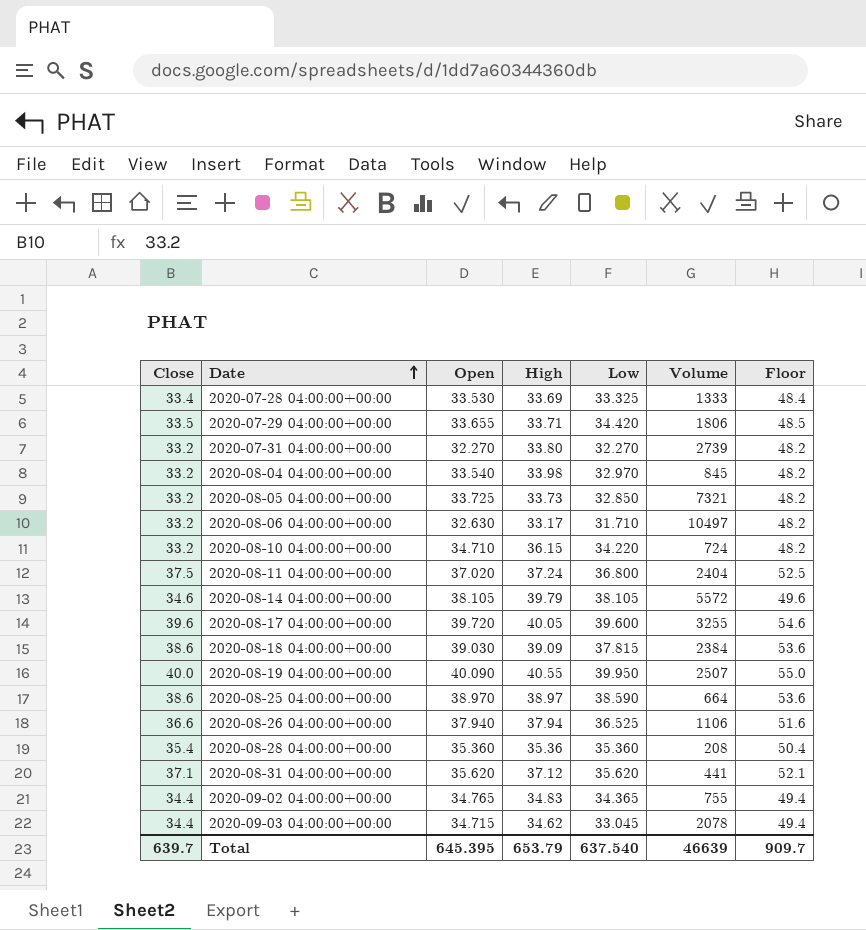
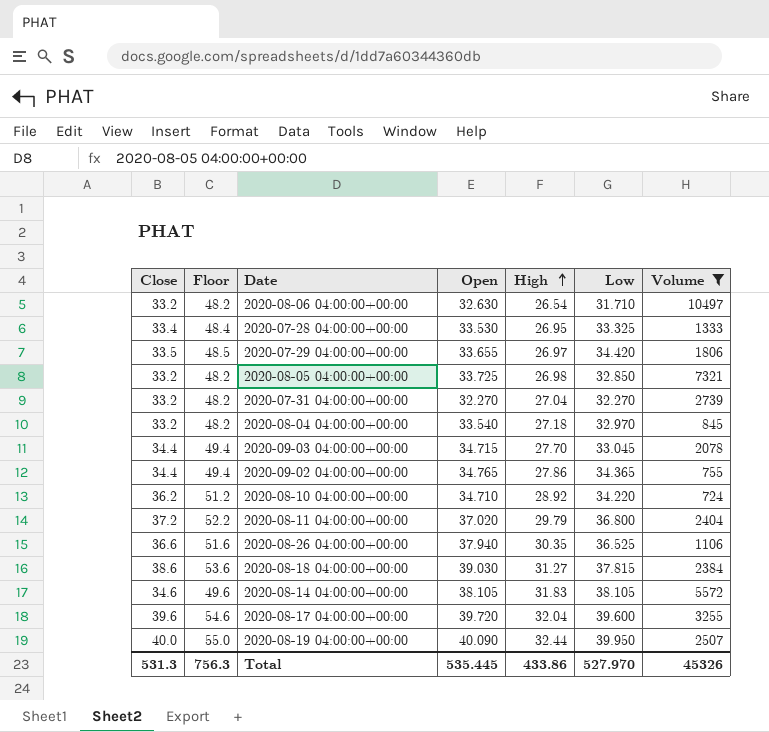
filter: none -> Volume >= 724
row order: Date ascending -> High ascending
column Floor | position: 7 -> 2
2020-08-06 04:00:00+00:00 | High: 33.17 -> 26.54
2020-07-28 04:00:00+00:00 | High: 33.69 -> 26.95
2020-07-29 04:00:00+00:00 | High: 33.71 -> 26.97
2020-08-05 04:00:00+00:00 | High: 33.73 -> 26.98
2020-07-31 04:00:00+00:00 | High: 33.80 -> 27.04
2020-08-04 04:00:00+00:00 | High: 33.98 -> 27.18
2020-09-03 04:00:00+00:00 | High: 34.62 -> 27.70
2020-09-02 04:00:00+00:00 | High: 34.83 -> 27.86
2020-08-10 04:00:00+00:00 | Close: 33.2 -> 36.2
2020-08-10 04:00:00+00:00 | Floor: 48.2 -> 51.2
2020-08-10 04:00:00+00:00 | High: 36.15 -> 28.92
2020-08-11 04:00:00+00:00 | Close: 37.5 -> 37.2
2020-08-11 04:00:00+00:00 | Floor: 52.5 -> 52.2
2020-08-11 04:00:00+00:00 | High: 37.24 -> 29.79
2020-08-26 04:00:00+00:00 | High: 37.94 -> 30.35
2020-08-18 04:00:00+00:00 | High: 39.09 -> 31.27
2020-08-14 04:00:00+00:00 | High: 39.79 -> 31.83
2020-08-17 04:00:00+00:00 | High: 40.05 -> 32.04
2020-08-19 04:00:00+00:00 | High: 40.55 -> 32.44
Total | Close: 639.7 -> 531.3
Total | Floor: 909.7 -> 756.3
Total | Open: 645.395 -> 535.445
Total | High: 653.79 -> 433.86
Total | Low: 637.540 -> 527.970
Total | Volume: 46639 -> 45326

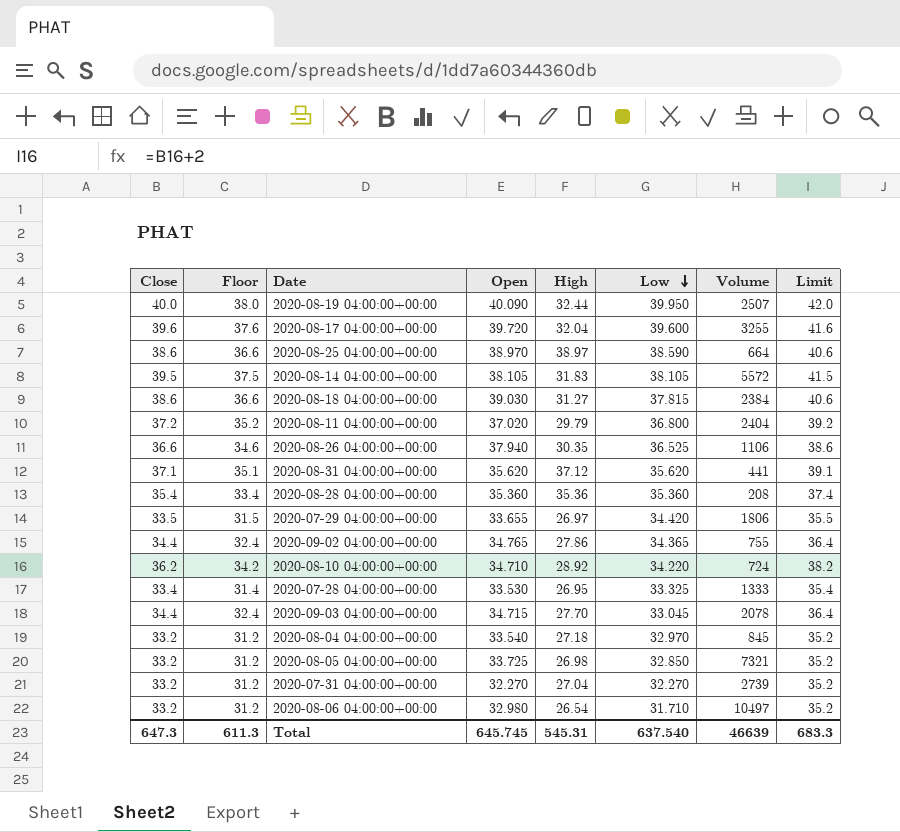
filter: Volume >= 724 -> none
row order: High ascending -> Low descending
column Floor | formula: [Close] + 15 -> [Close] - 2
column Limit | formula: none -> [Close] + 2
2020-08-14 04:00:00+00:00 | Close: 34.6 -> 39.5
2020-08-06 04:00:00+00:00 | Open: 32.630 -> 32.980
Total | Close: 531.3 -> 647.3
Total | Floor: 756.3 -> 611.3
Total | Open: 535.445 -> 645.745
Total | High: 433.86 -> 545.31
Total | Low: 527.970 -> 637.540
Total | Volume: 45326 -> 46639

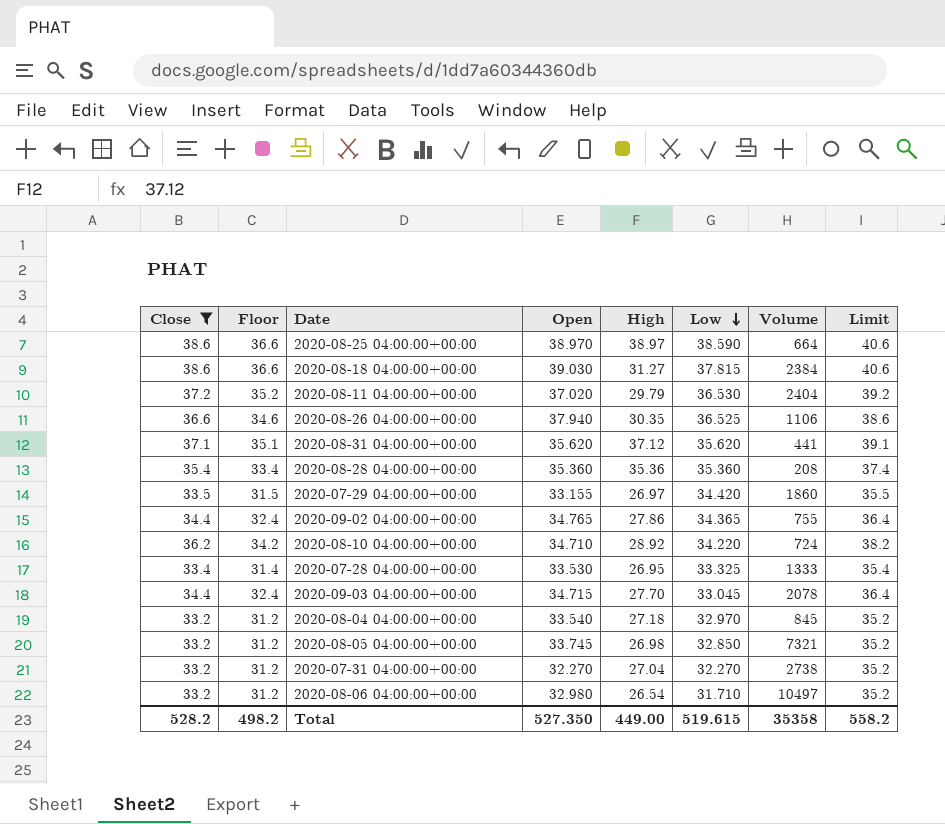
filter: none -> Close <= 38.6
2020-08-11 04:00:00+00:00 | Low: 36.800 -> 36.530
2020-07-29 04:00:00+00:00 | Open: 33.655 -> 33.155
2020-07-29 04:00:00+00:00 | Volume: 1806 -> 1860
2020-08-05 04:00:00+00:00 | Open: 33.725 -> 33.745
2020-07-31 04:00:00+00:00 | Volume: 2739 -> 2738
Total | Close: 647.3 -> 528.2
Total | Floor: 611.3 -> 498.2
Total | Open: 645.745 -> 527.350
Total | High: 545.31 -> 449.00
Total | Low: 637.540 -> 519.615
Total | Volume: 46639 -> 35358
Total | Limit: 683.3 -> 558.2

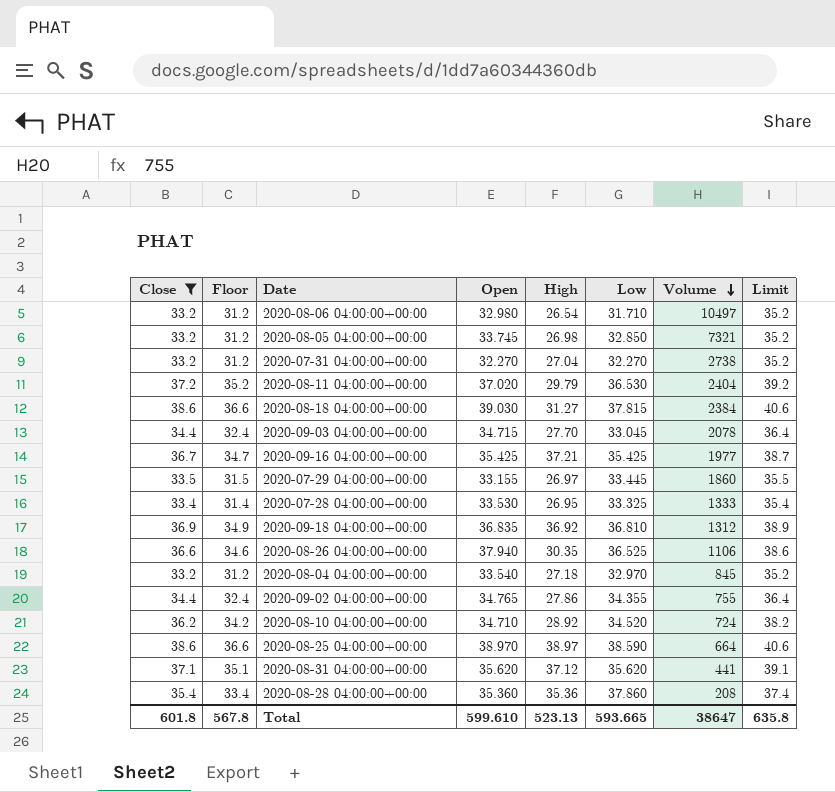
row order: Low descending -> Volume descending
row 2020-09-16 04:00:00+00:00: none -> 36.7 | 34.7 | 35.425 | 37.21 | 35.425 | 1977 | 38.7
2020-07-29 04:00:00+00:00 | Low: 34.420 -> 33.445
row 2020-09-18 04:00:00+00:00: none -> 36.9 | 34.9 | 36.835 | 36.92 | 36.810 | 1312 | 38.9
2020-09-02 04:00:00+00:00 | Low: 34.365 -> 34.355
2020-08-10 04:00:00+00:00 | Low: 34.220 -> 34.520
2020-08-28 04:00:00+00:00 | Low: 35.360 -> 37.860
Total | Close: 528.2 -> 601.8
Total | Floor: 498.2 -> 567.8
Total | Open: 527.350 -> 599.610
Total | High: 449.00 -> 523.13
Total | Low: 519.615 -> 593.665
Total | Volume: 35358 -> 38647
Total | Limit: 558.2 -> 635.8

